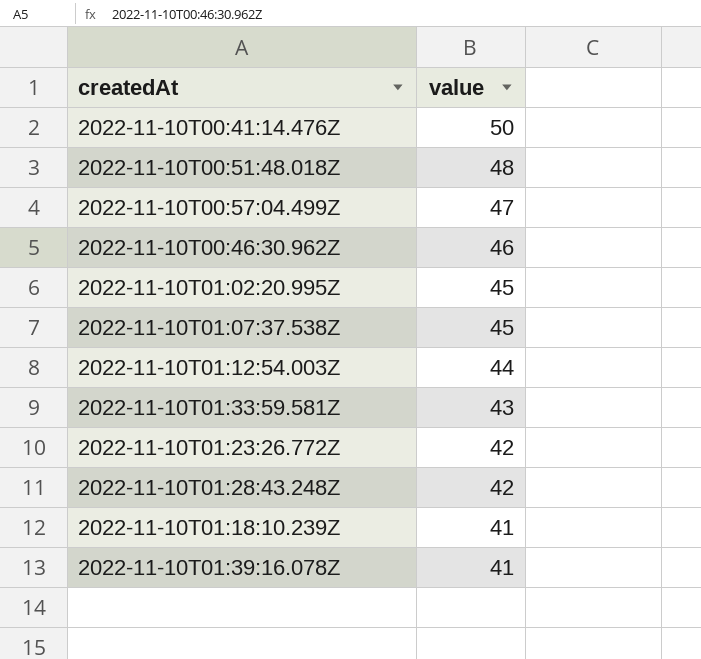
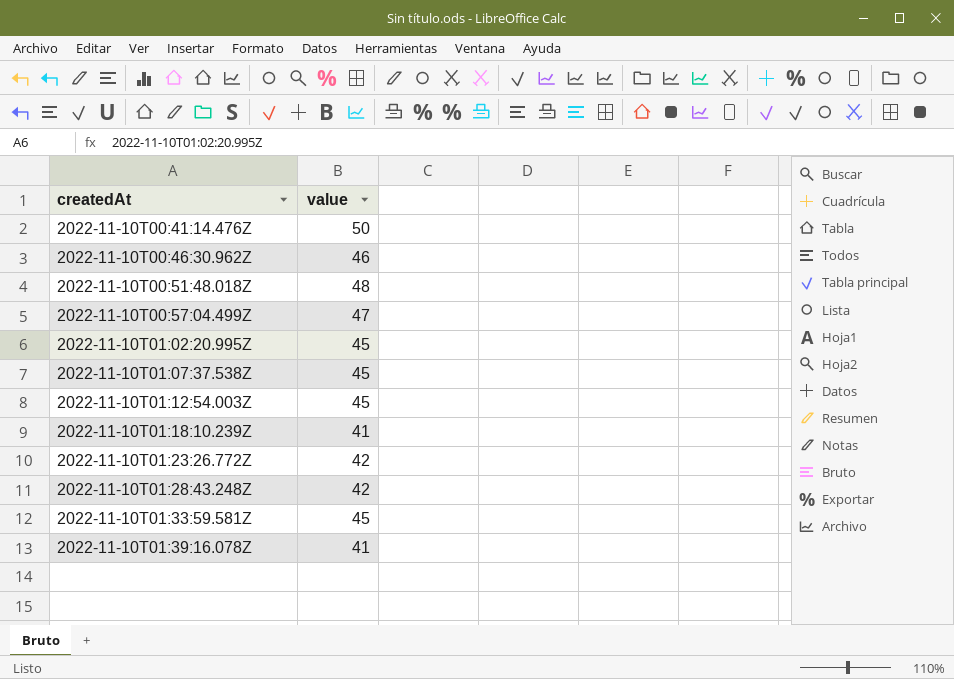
row order: value descending -> createdAt ascending
2022-11-10T01:12:54.003Z | value: 44 -> 45
2022-11-10T01:33:59.581Z | value: 43 -> 45

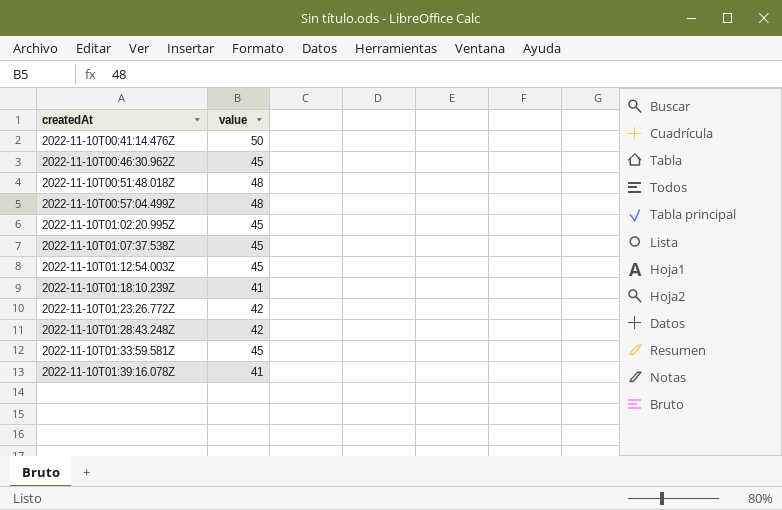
2022-11-10T00:46:30.962Z | value: 46 -> 45
2022-11-10T00:57:04.499Z | value: 47 -> 48

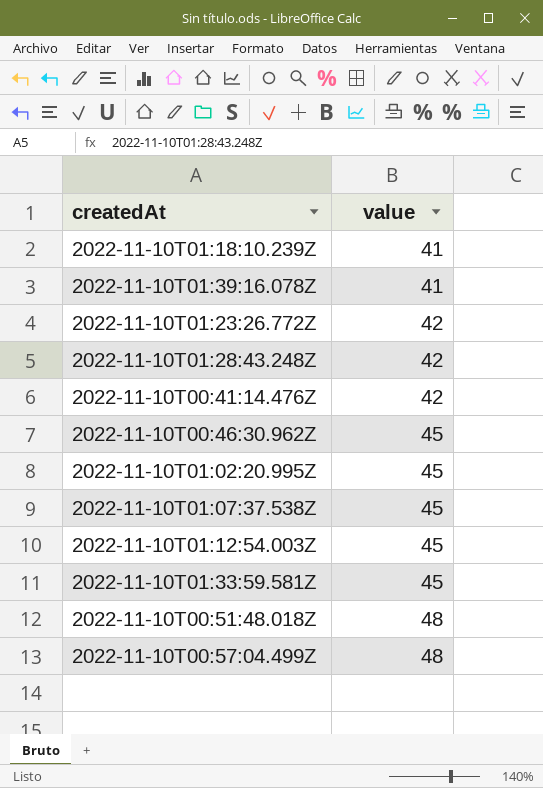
row order: createdAt ascending -> value ascending
2022-11-10T00:41:14.476Z | value: 50 -> 42

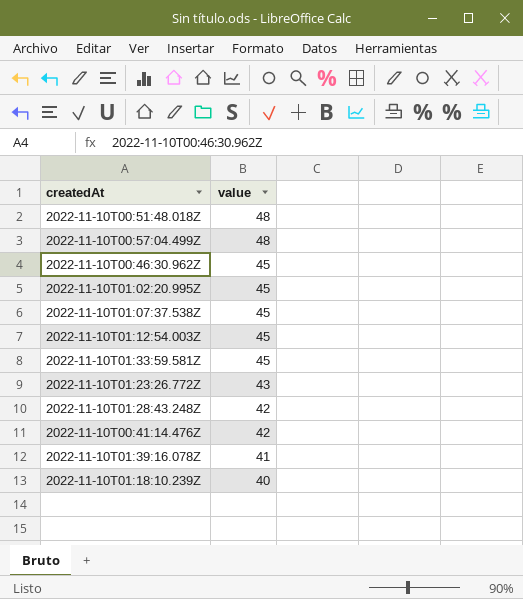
row order: value ascending -> value descending
2022-11-10T01:23:26.772Z | value: 42 -> 43
2022-11-10T01:18:10.239Z | value: 41 -> 40

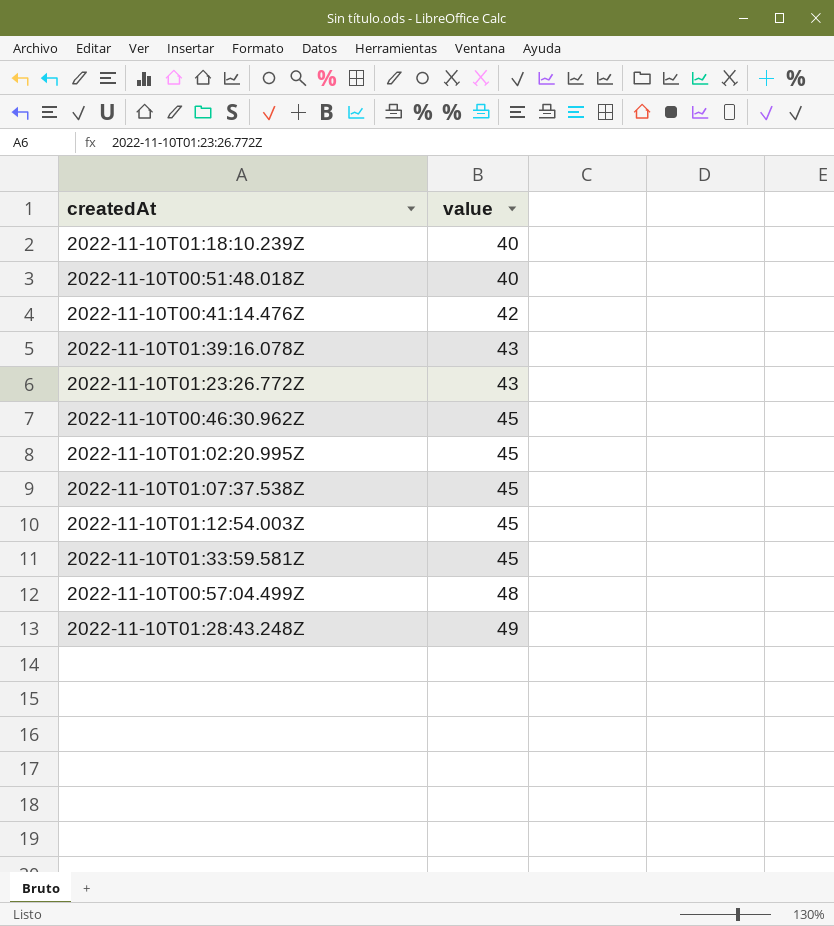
row order: value descending -> value ascending
2022-11-10T00:51:48.018Z | value: 48 -> 40
2022-11-10T01:39:16.078Z | value: 41 -> 43
2022-11-10T01:28:43.248Z | value: 42 -> 49

